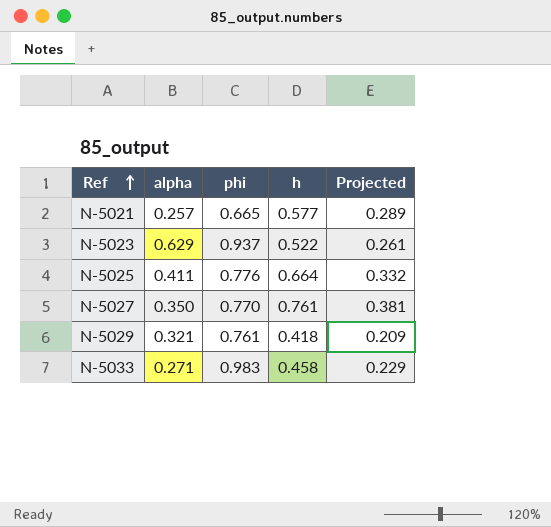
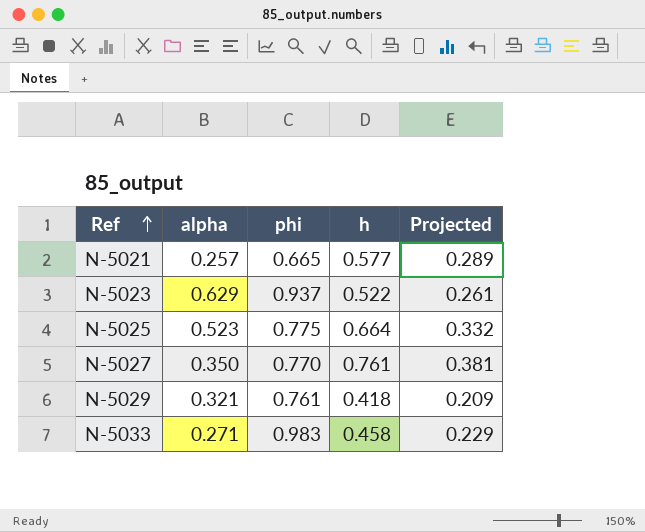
N-5025 | alpha: 0.411 -> 0.523
N-5025 | phi: 0.776 -> 0.775

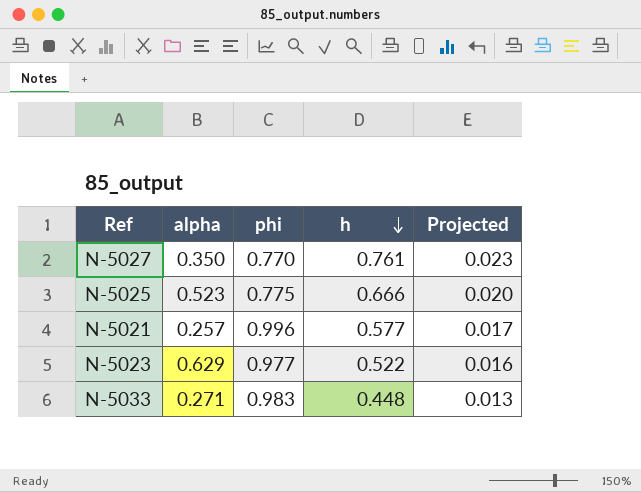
row order: Ref ascending -> h descending
column Projected | formula: [h] * 0.5 -> [h] * 0.03
row N-5029: 0.321 | 0.761 | 0.418 | 0.209 -> none
N-5025 | h: 0.664 -> 0.666
N-5021 | phi: 0.665 -> 0.996
N-5023 | phi: 0.937 -> 0.977
N-5033 | h: 0.458 -> 0.448

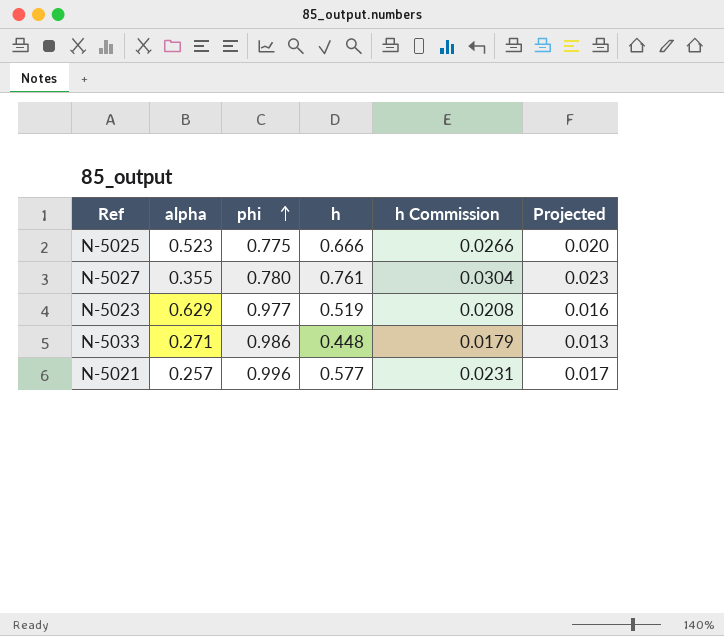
row order: h descending -> phi ascending
column h Commission | formula: none -> [h] * 0.04
N-5027 | alpha: 0.350 -> 0.355
N-5027 | phi: 0.770 -> 0.780
N-5023 | h: 0.522 -> 0.519
N-5033 | phi: 0.983 -> 0.986

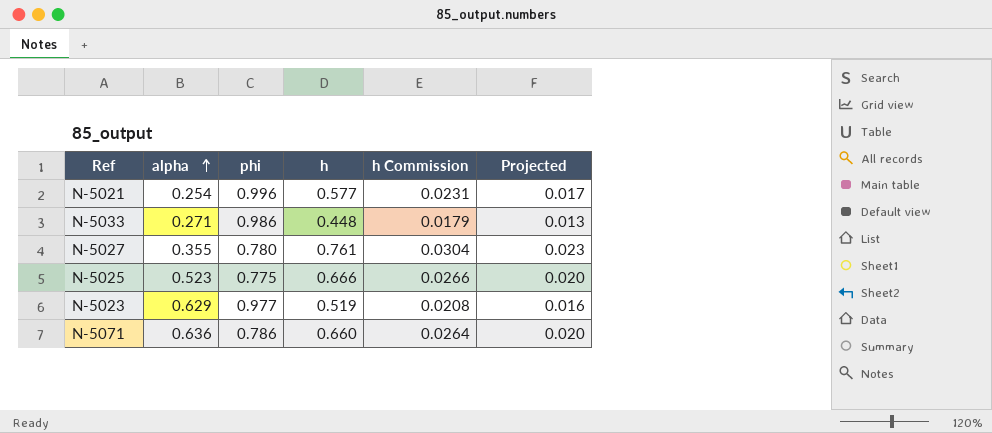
row order: phi ascending -> alpha ascending
N-5021 | alpha: 0.257 -> 0.254
row N-5071: none -> 0.636 | 0.786 | 0.660 | 0.0264 | 0.020

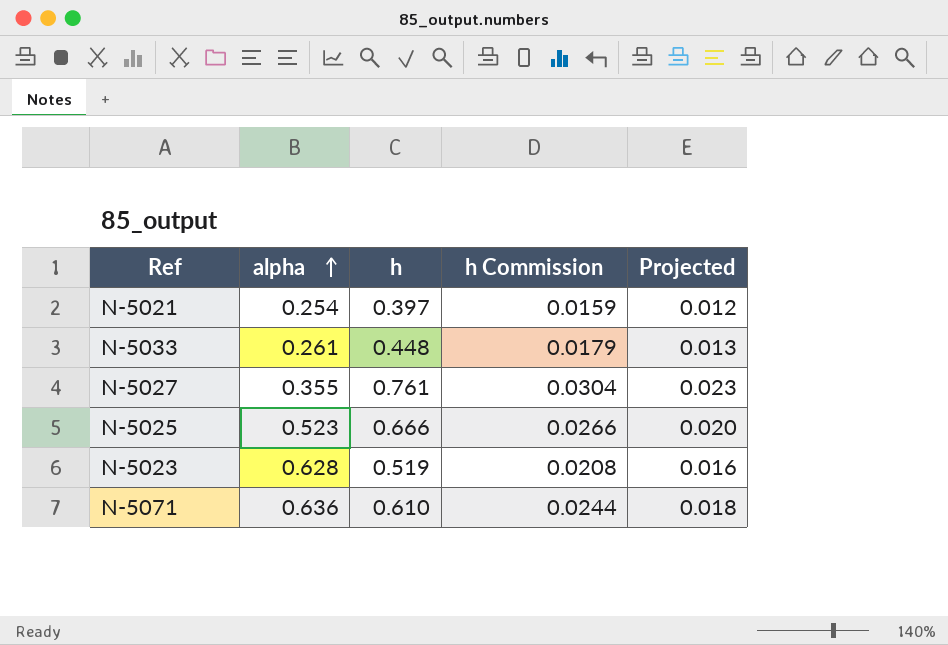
column phi | position: 3 -> none
N-5021 | h: 0.577 -> 0.397
N-5021 | h Commission: 0.0231 -> 0.0159
N-5021 | Projected: 0.017 -> 0.012
N-5033 | alpha: 0.271 -> 0.261
N-5023 | alpha: 0.629 -> 0.628
N-5071 | h: 0.660 -> 0.610
N-5071 | h Commission: 0.0264 -> 0.0244
N-5071 | Projected: 0.020 -> 0.018

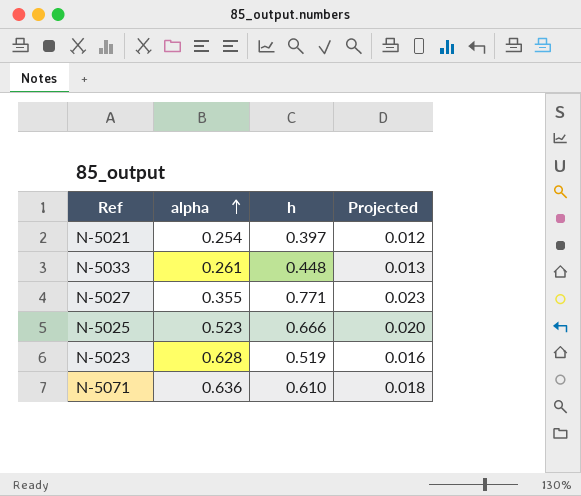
column h Commission | formula: [h] * 0.04 -> none
N-5027 | h: 0.761 -> 0.771

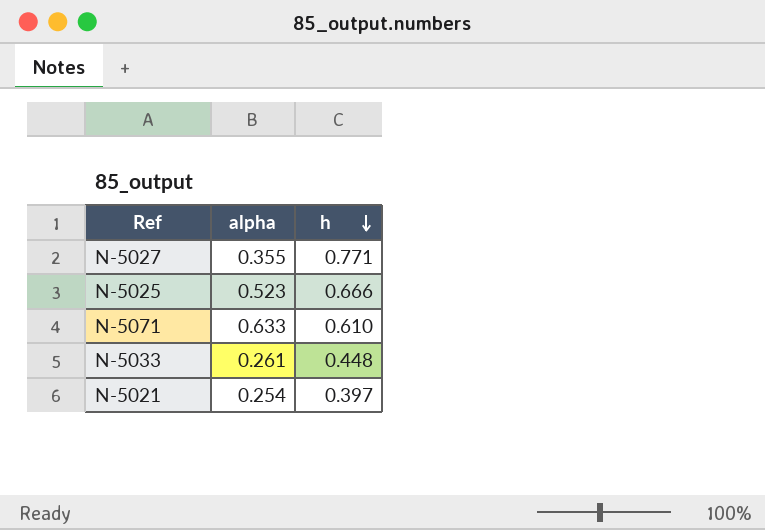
row order: alpha ascending -> h descending
column Projected | formula: [h] * 0.03 -> none
row N-5023: 0.628 | 0.519 | 0.016 -> none
N-5071 | alpha: 0.636 -> 0.633

